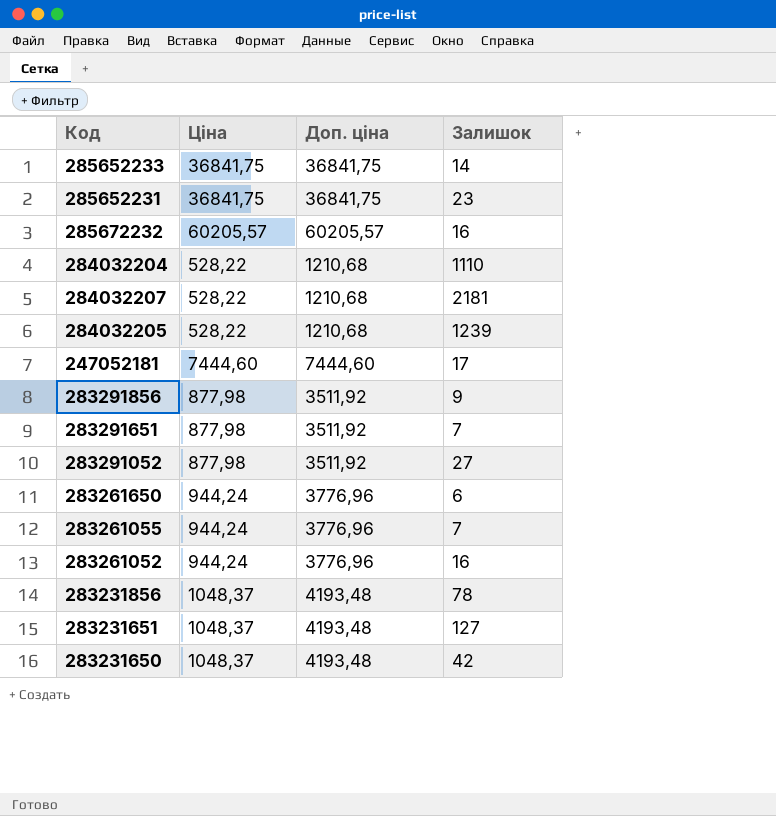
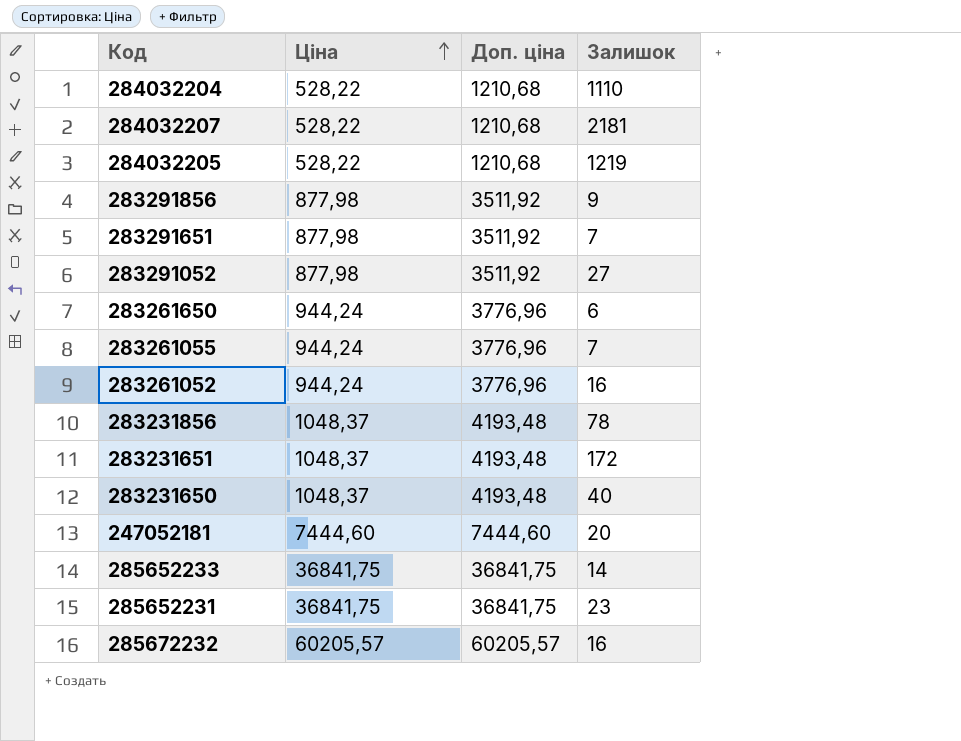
row order: none -> Ціна ascending
284032205 | Залишок: 1239 -> 1219
283231651 | Залишок: 127 -> 172
283231650 | Залишок: 42 -> 40
247052181 | Залишок: 17 -> 20

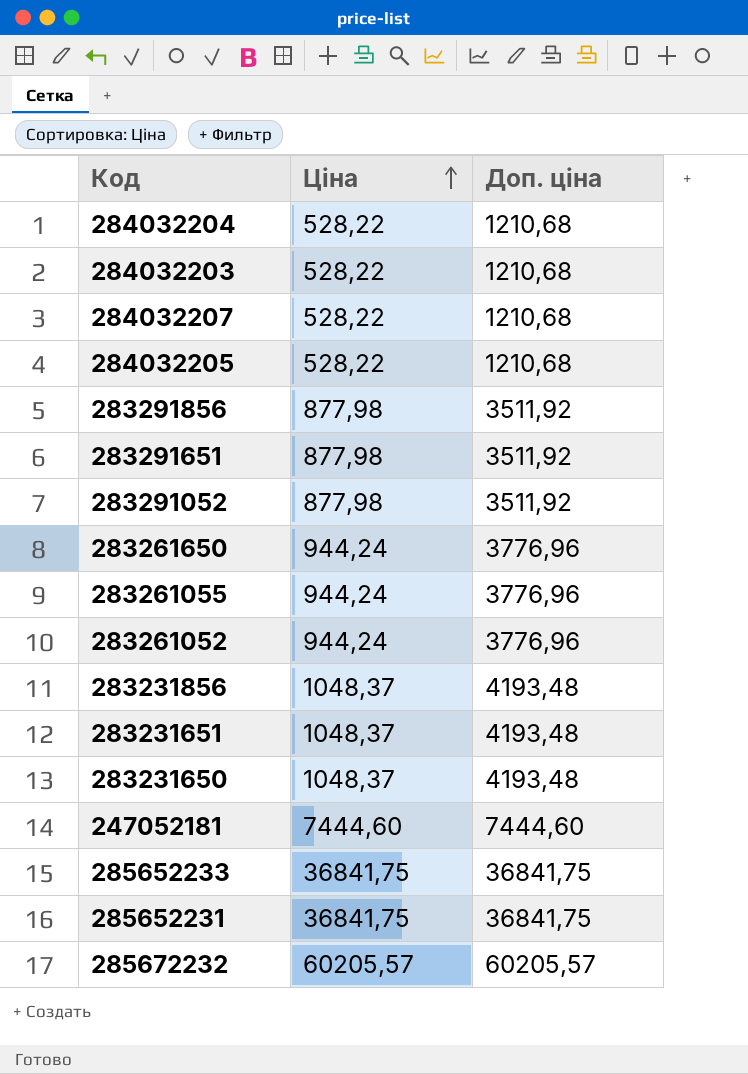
column Залишок | position: 4 -> none
row 284032203: none -> 528,22 | 1210,68

